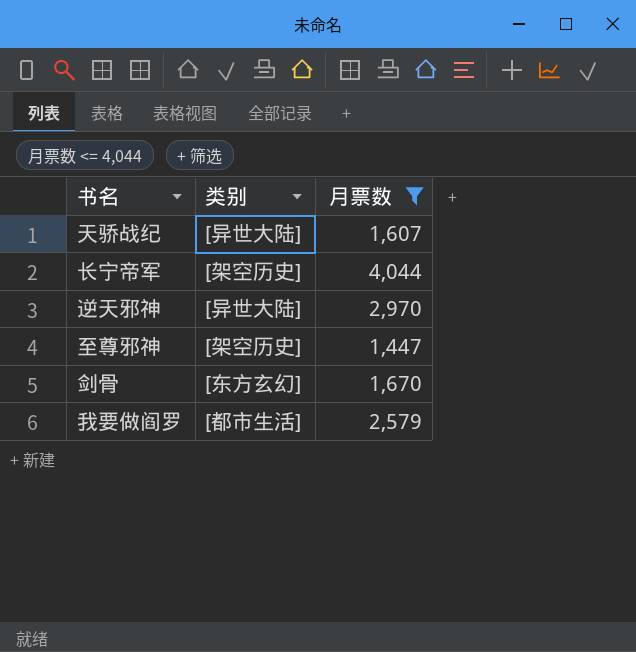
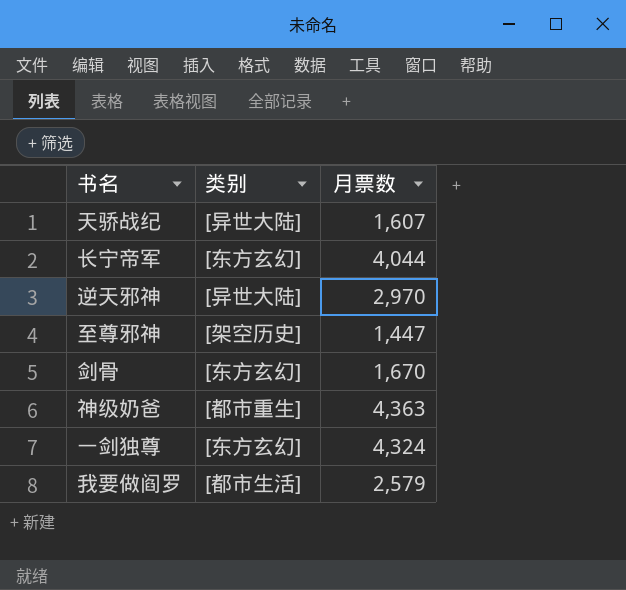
filter: 月票数 <= 4,044 -> none
长宁帝军 | 类别: [架空历史] -> [东方玄幻]

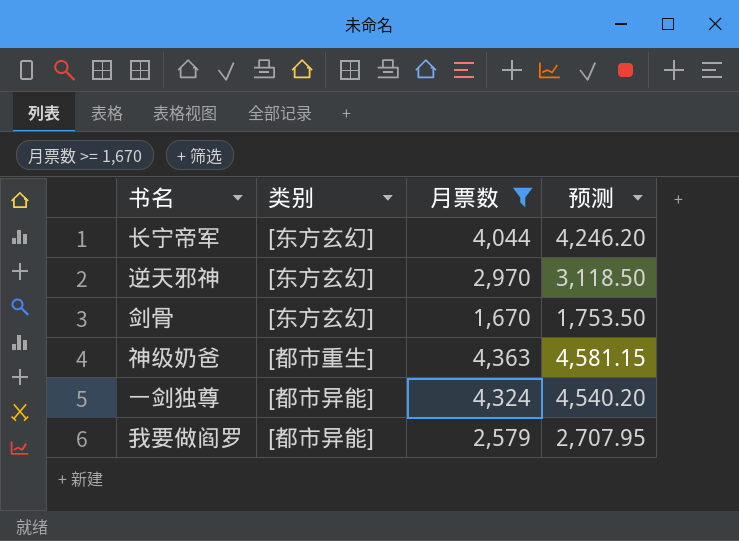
filter: none -> 月票数 >= 1,670
column 预测 | formula: none -> [月票数] * 1.05
逆天邪神 | 类别: [异世大陆] -> [东方玄幻]
一剑独尊 | 类别: [东方玄幻] -> [都市异能]
我要做阎罗 | 类别: [都市生活] -> [都市异能]

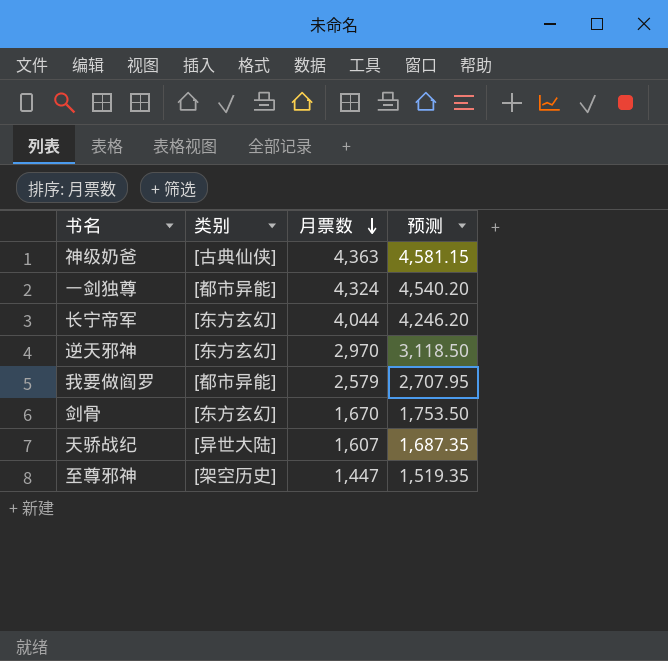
filter: 月票数 >= 1,670 -> none
row order: none -> 月票数 descending
神级奶爸 | 类别: [都市重生] -> [古典仙侠]

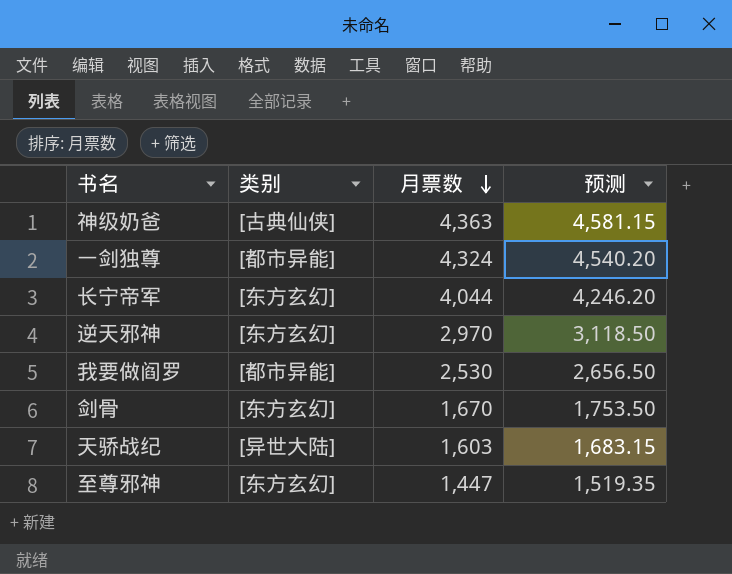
我要做阎罗 | 月票数: 2,579 -> 2,530
我要做阎罗 | 预测: 2,707.95 -> 2,656.50
天骄战纪 | 月票数: 1,607 -> 1,603
天骄战纪 | 预测: 1,687.35 -> 1,683.15
至尊邪神 | 类别: [架空历史] -> [东方玄幻]

